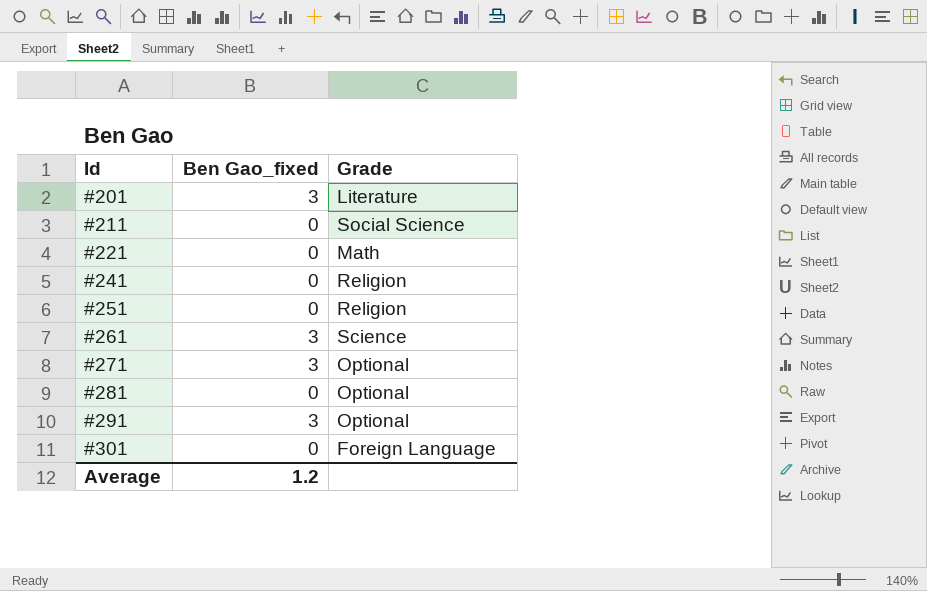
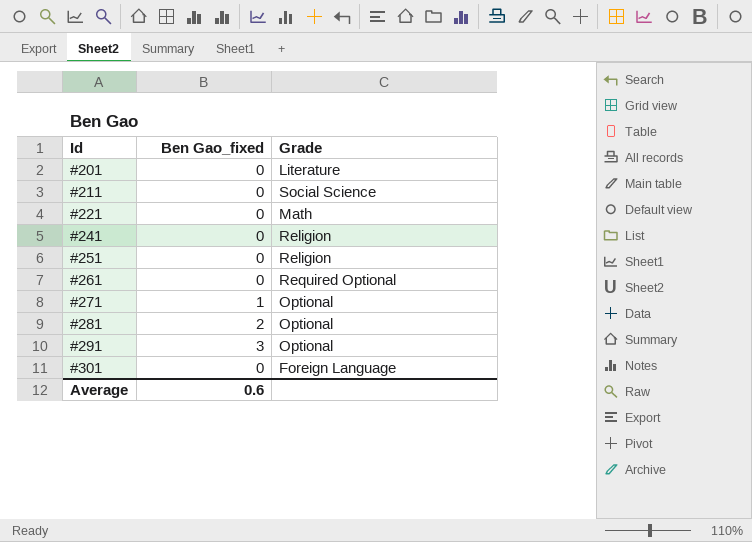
#201 | Ben Gao_fixed: 3 -> 0
#261 | Ben Gao_fixed: 3 -> 0
#261 | Grade: Science -> Required Optional
#271 | Ben Gao_fixed: 3 -> 1
#281 | Ben Gao_fixed: 0 -> 2
Average | Ben Gao_fixed: 1.2 -> 0.6

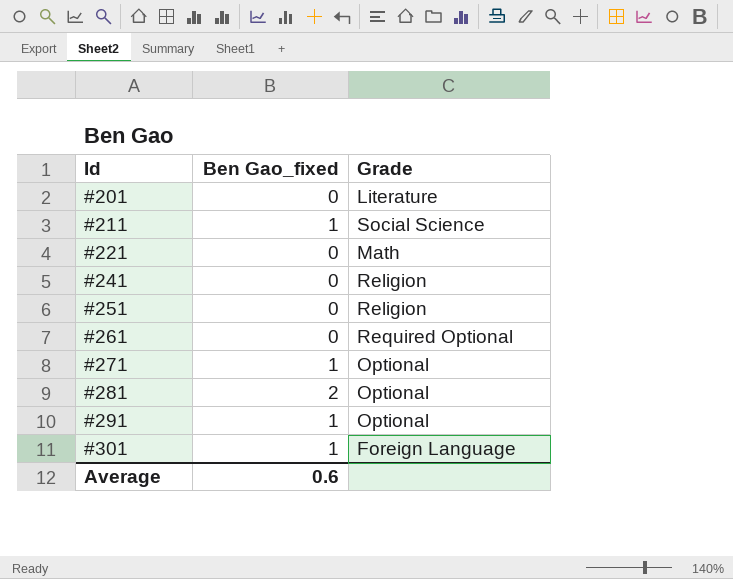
#211 | Ben Gao_fixed: 0 -> 1
#291 | Ben Gao_fixed: 3 -> 1
#301 | Ben Gao_fixed: 0 -> 1

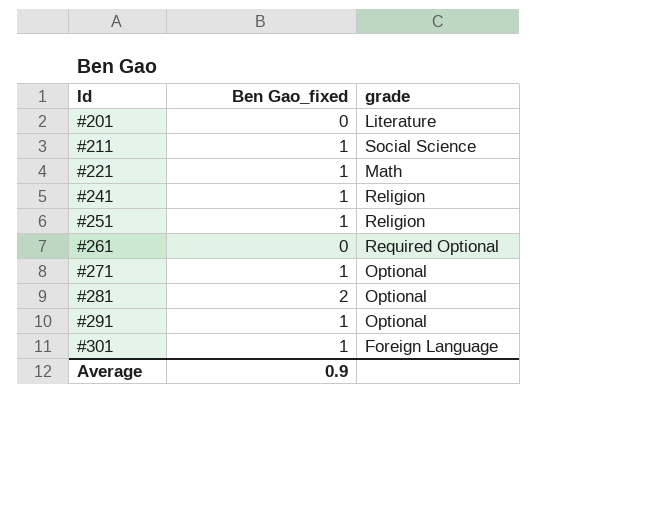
column name: Grade -> grade
#221 | Ben Gao_fixed: 0 -> 1
#241 | Ben Gao_fixed: 0 -> 1
#251 | Ben Gao_fixed: 0 -> 1
Average | Ben Gao_fixed: 0.6 -> 0.9

